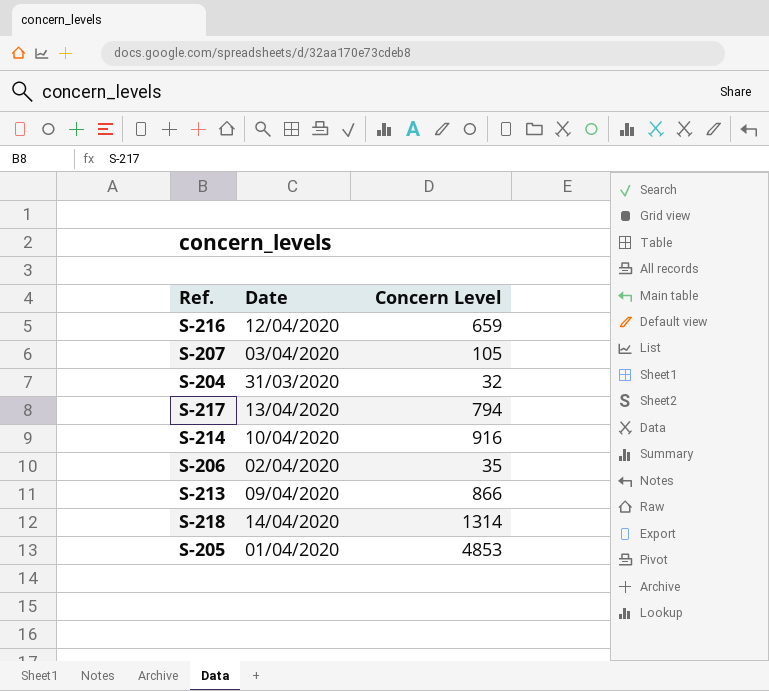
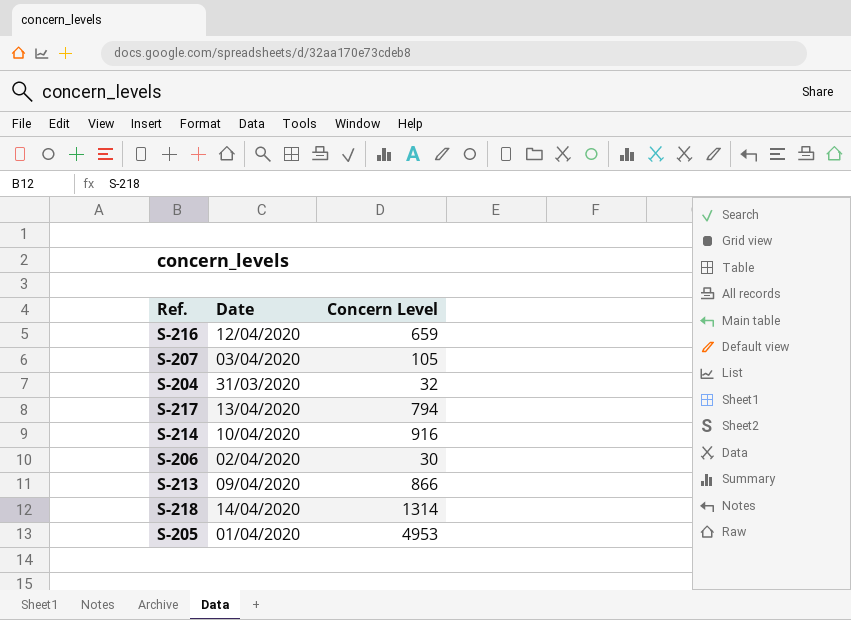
S-206 | Concern Level: 35 -> 30
S-205 | Concern Level: 4853 -> 4953

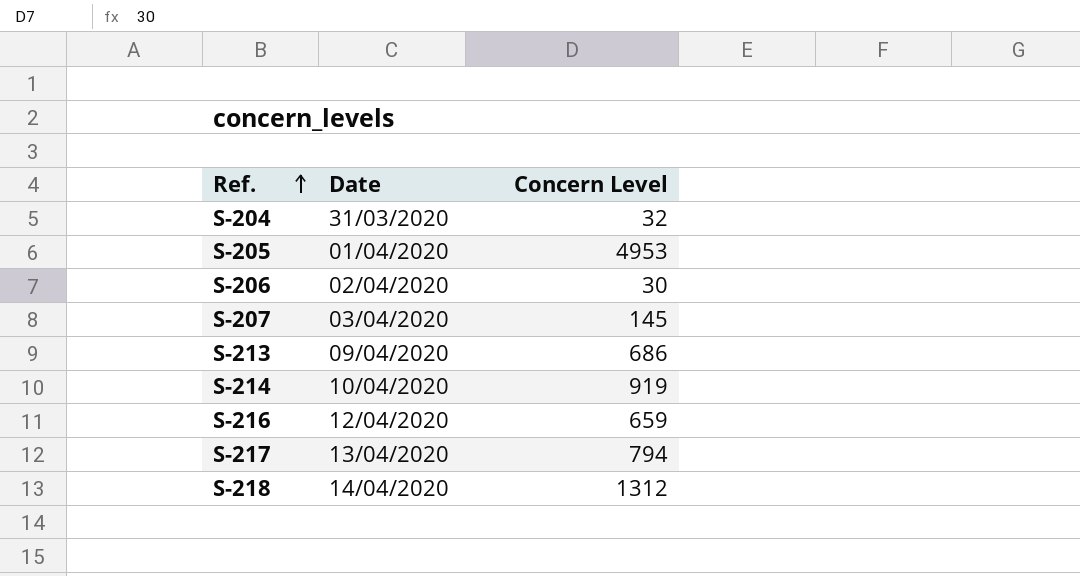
row order: none -> Ref. ascending
S-207 | Concern Level: 105 -> 145
S-213 | Concern Level: 866 -> 686
S-214 | Concern Level: 916 -> 919
S-218 | Concern Level: 1314 -> 1312

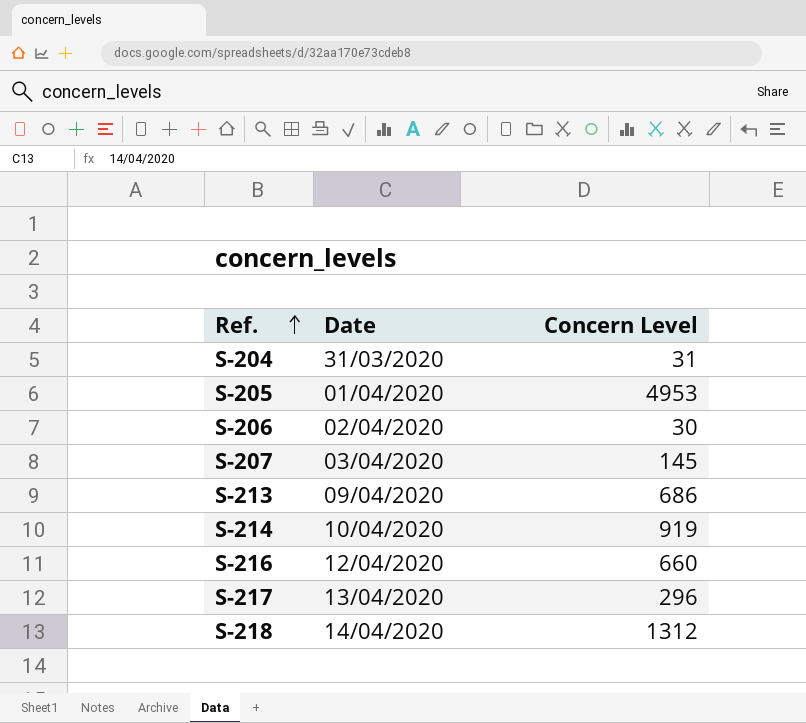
S-204 | Concern Level: 32 -> 31
S-216 | Concern Level: 659 -> 660
S-217 | Concern Level: 794 -> 296

